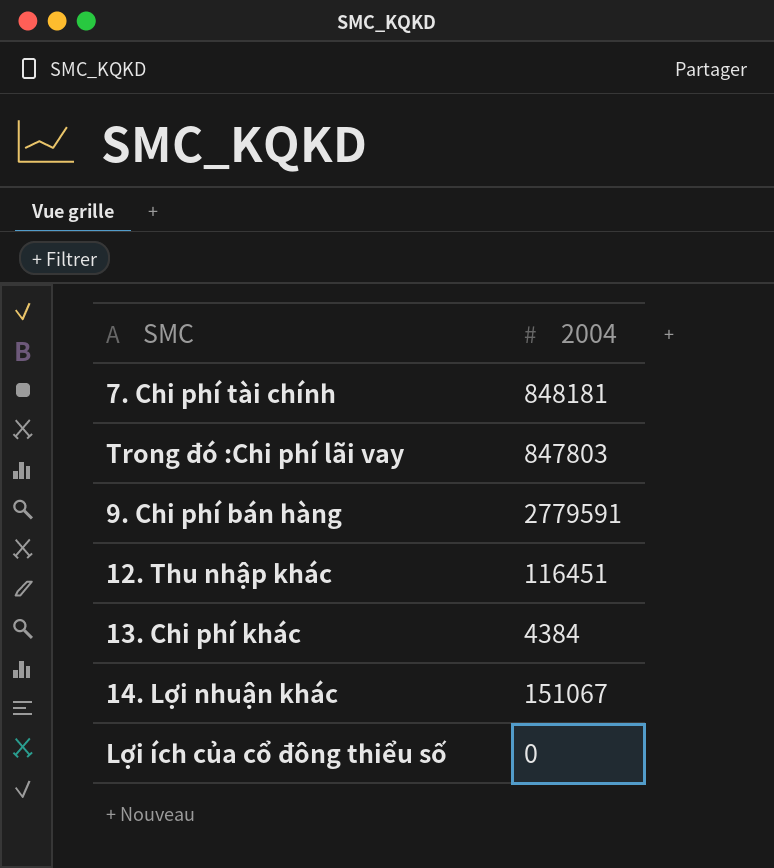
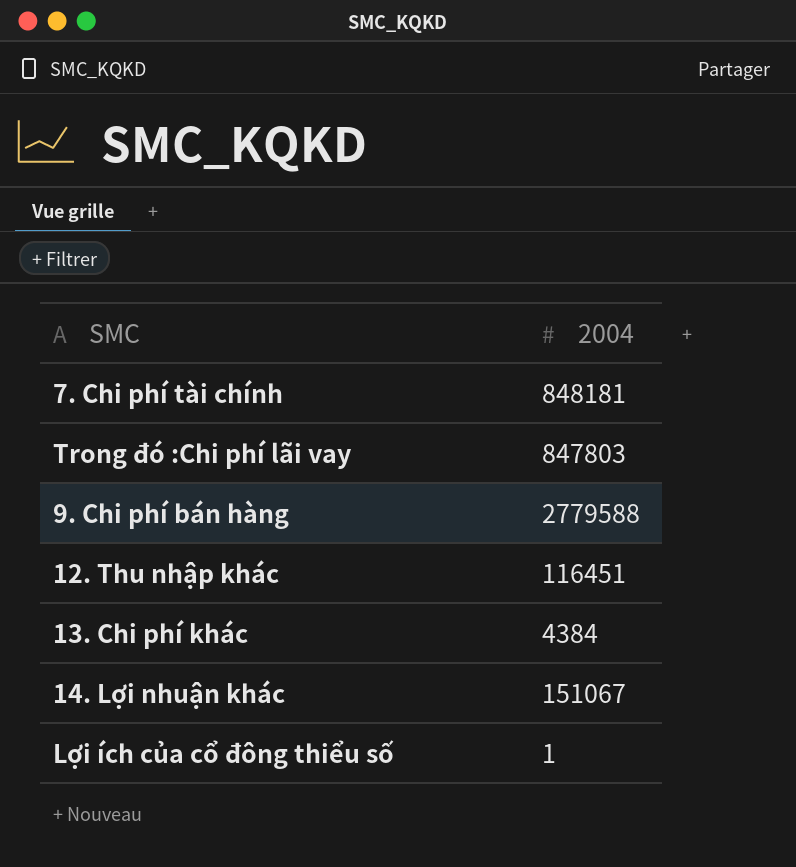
9. Chi phí bán hàng | 2004: 2779591 -> 2779588
Lợi ích của cổ đông thiểu số | 2004: 0 -> 1

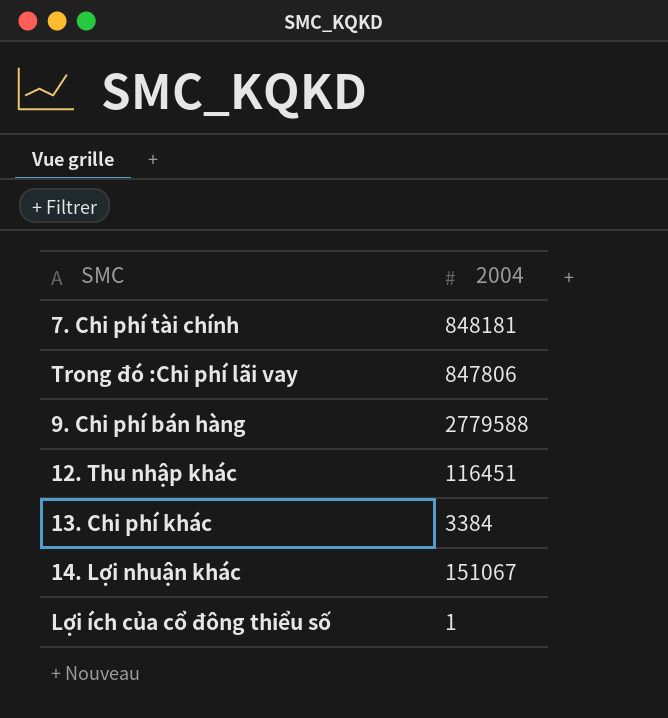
Trong đó :Chi phí lãi vay | 2004: 847803 -> 847806
13. Chi phí khác | 2004: 4384 -> 3384

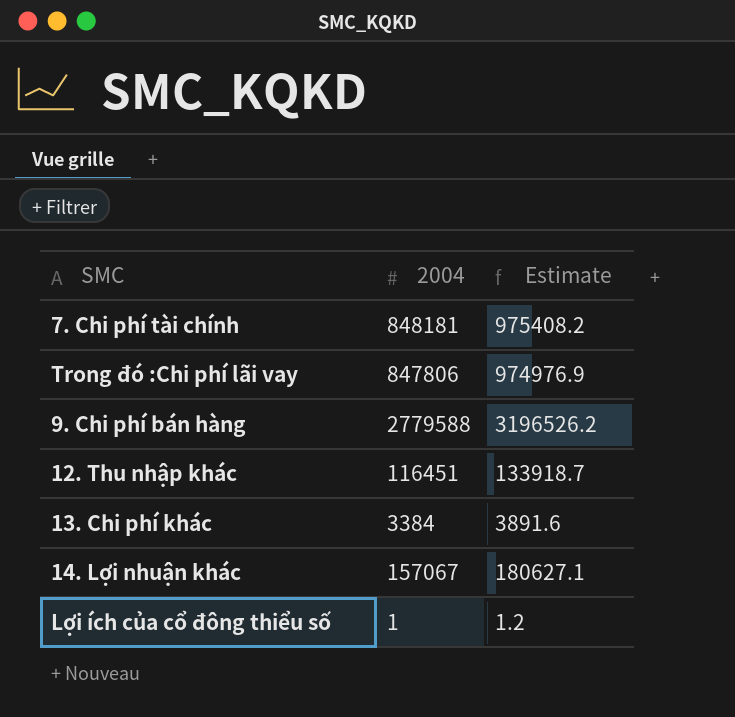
column Estimate | formula: none -> [2004] * 1.15
14. Lợi nhuận khác | 2004: 151067 -> 157067

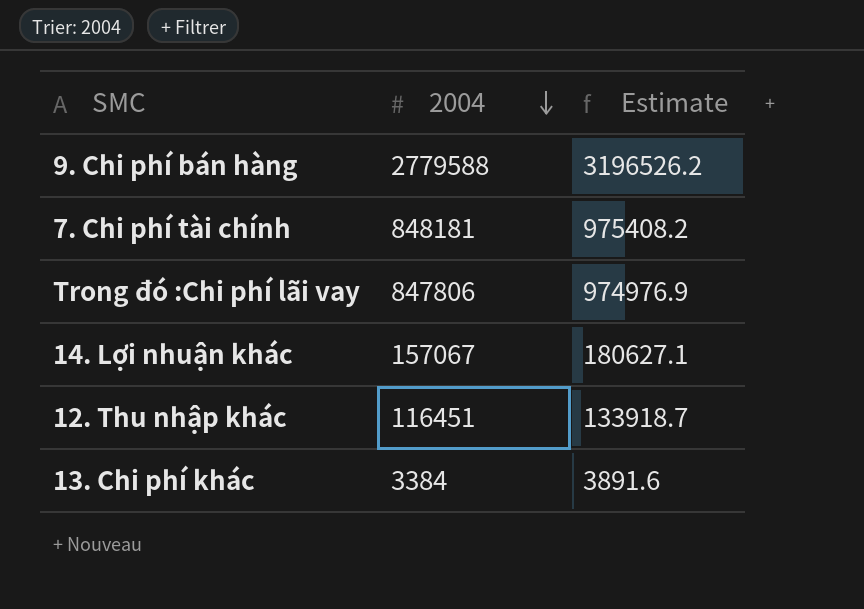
row order: none -> 2004 descending
row Lợi ích của cổ đông thiểu số: 1 | 1.2 -> none

